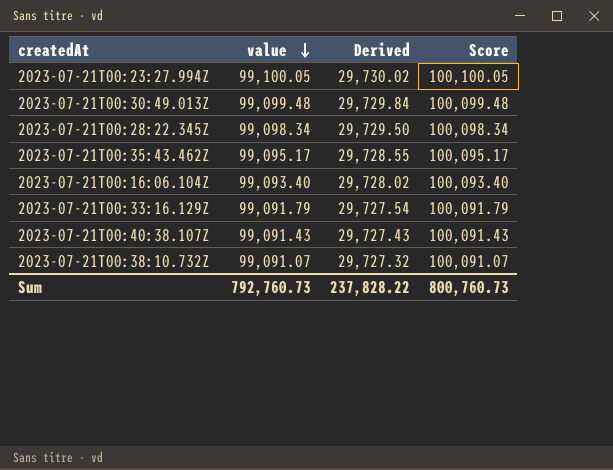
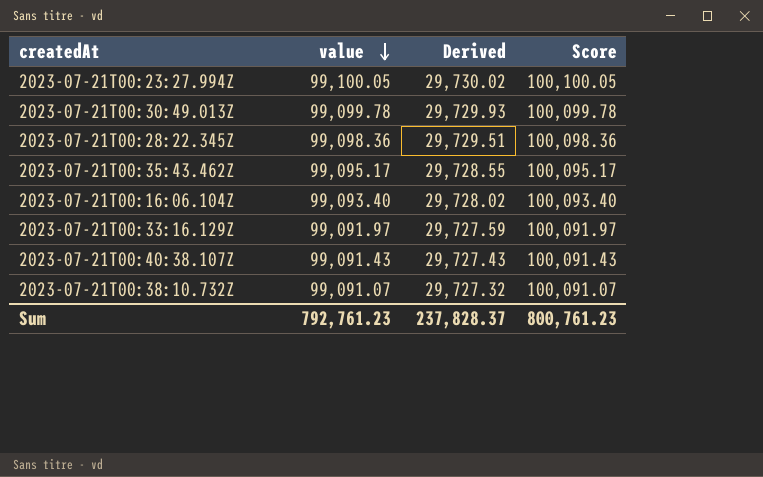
2023-07-21T00:30:49.013Z | value: 99,099.48 -> 99,099.78
2023-07-21T00:30:49.013Z | Derived: 29,729.84 -> 29,729.93
2023-07-21T00:30:49.013Z | Score: 100,099.48 -> 100,099.78
2023-07-21T00:28:22.345Z | value: 99,098.34 -> 99,098.36
2023-07-21T00:28:22.345Z | Derived: 29,729.50 -> 29,729.51
2023-07-21T00:28:22.345Z | Score: 100,098.34 -> 100,098.36
2023-07-21T00:33:16.129Z | value: 99,091.79 -> 99,091.97
2023-07-21T00:33:16.129Z | Derived: 29,727.54 -> 29,727.59
2023-07-21T00:33:16.129Z | Score: 100,091.79 -> 100,091.97
Sum | value: 792,760.73 -> 792,761.23
Sum | Derived: 237,828.22 -> 237,828.37
Sum | Score: 800,760.73 -> 800,761.23

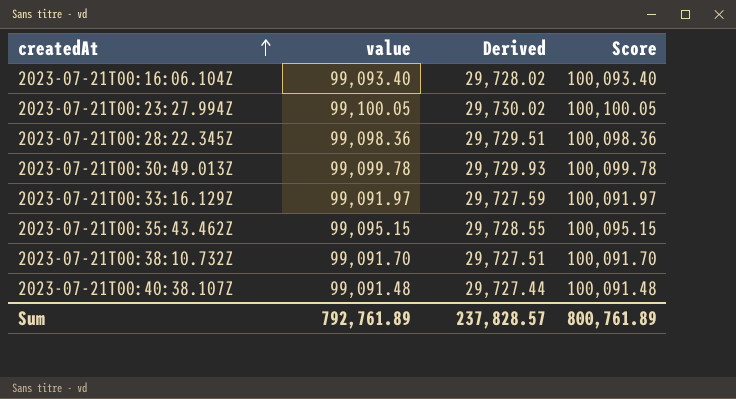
row order: value descending -> createdAt ascending
2023-07-21T00:35:43.462Z | value: 99,095.17 -> 99,095.15
2023-07-21T00:35:43.462Z | Score: 100,095.17 -> 100,095.15
2023-07-21T00:38:10.732Z | value: 99,091.07 -> 99,091.70
2023-07-21T00:38:10.732Z | Derived: 29,727.32 -> 29,727.51
2023-07-21T00:38:10.732Z | Score: 100,091.07 -> 100,091.70
2023-07-21T00:40:38.107Z | value: 99,091.43 -> 99,091.48
2023-07-21T00:40:38.107Z | Derived: 29,727.43 -> 29,727.44
2023-07-21T00:40:38.107Z | Score: 100,091.43 -> 100,091.48
Sum | value: 792,761.23 -> 792,761.89
Sum | Derived: 237,828.37 -> 237,828.57
Sum | Score: 800,761.23 -> 800,761.89

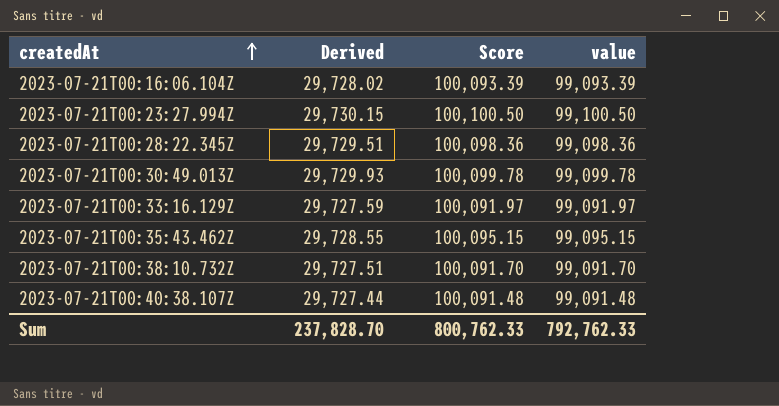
column value | position: 2 -> 4
2023-07-21T00:16:06.104Z | Score: 100,093.40 -> 100,093.39
2023-07-21T00:16:06.104Z | value: 99,093.40 -> 99,093.39
2023-07-21T00:23:27.994Z | Derived: 29,730.02 -> 29,730.15
2023-07-21T00:23:27.994Z | Score: 100,100.05 -> 100,100.50
2023-07-21T00:23:27.994Z | value: 99,100.05 -> 99,100.50
Sum | Derived: 237,828.57 -> 237,828.70
Sum | Score: 800,761.89 -> 800,762.33
Sum | value: 792,761.89 -> 792,762.33

